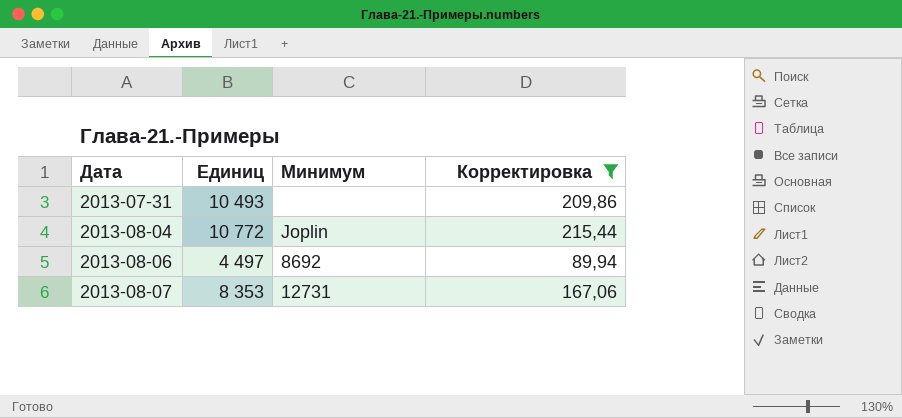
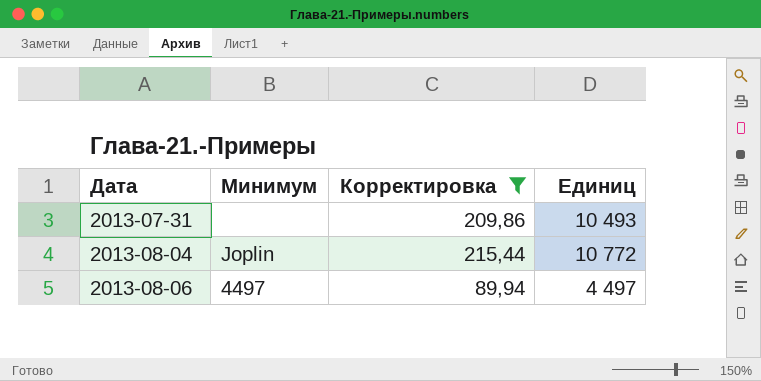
column Единиц | position: 2 -> 4
row 2013-08-07: 8 353 | 12731 | 167,06 -> none
2013-08-06 | Минимум: 8692 -> 4497

